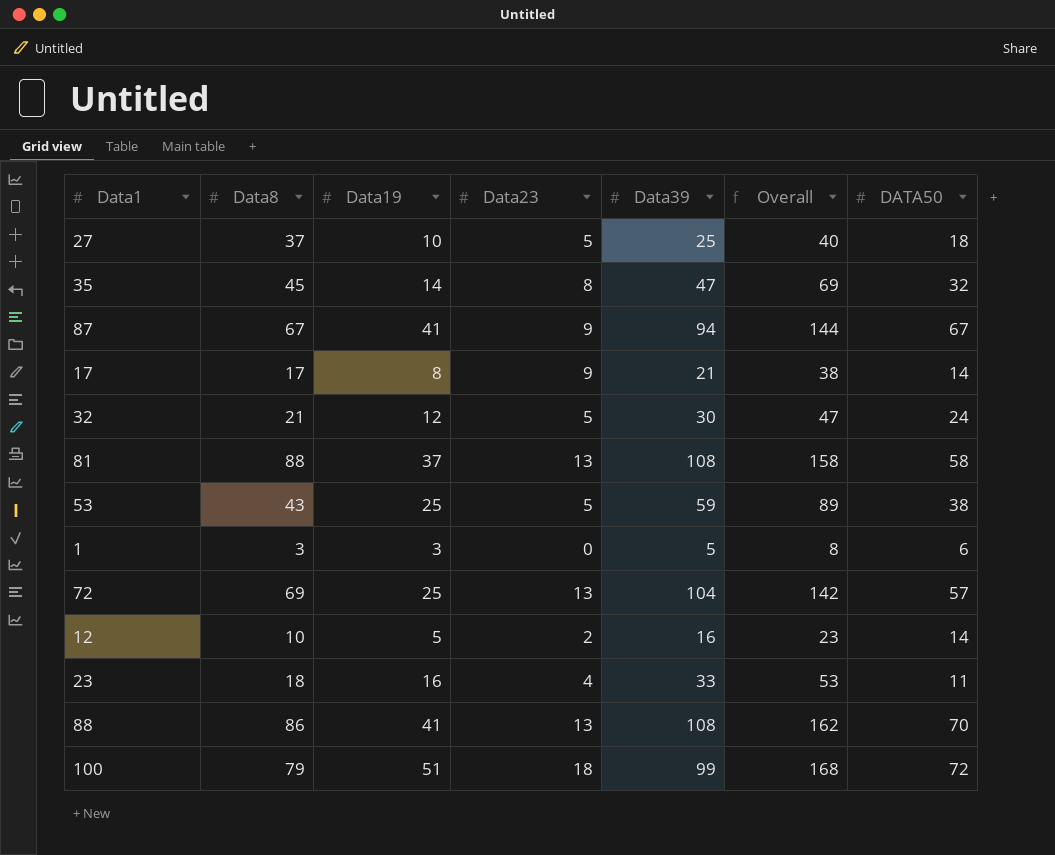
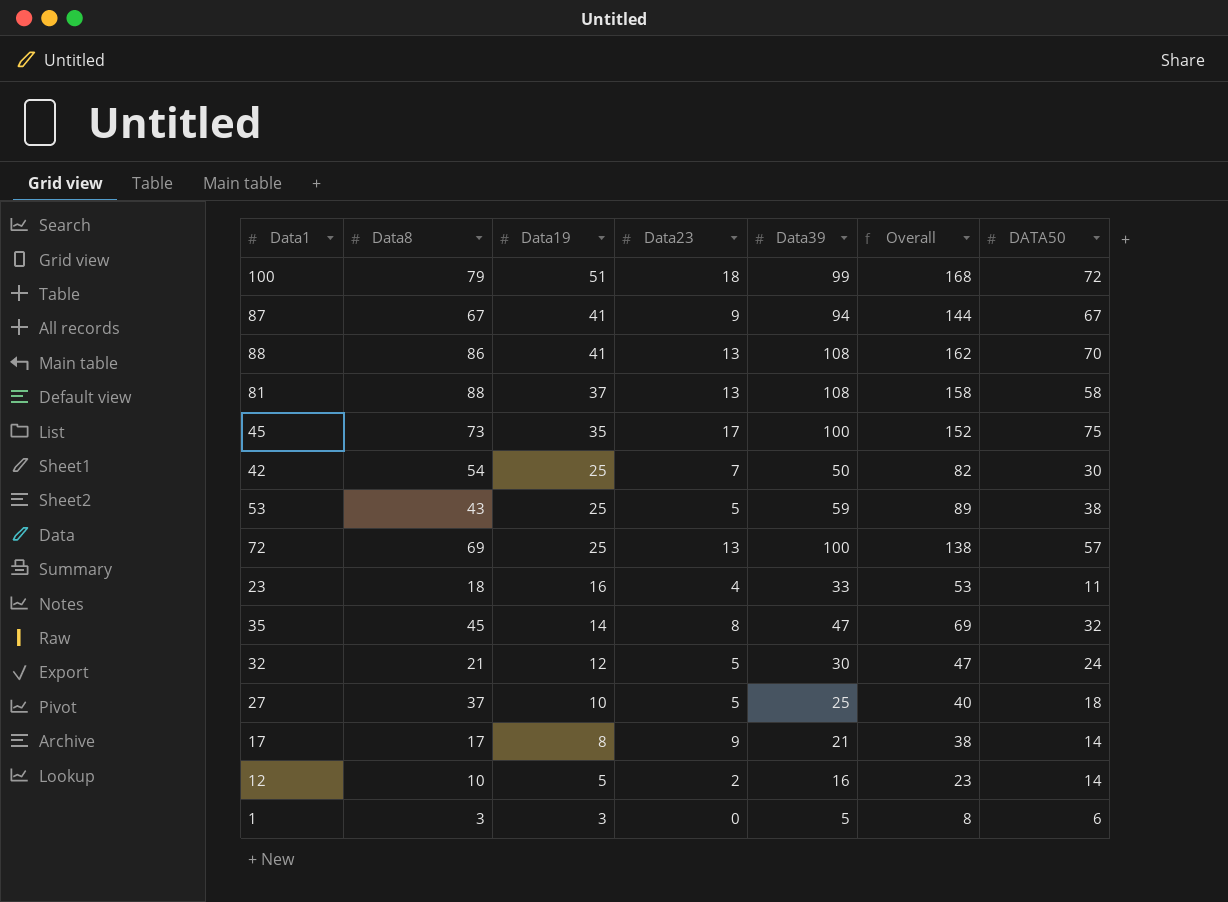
row order: none -> Data19 descending
row 45: none -> 73 | 35 | 17 | 100 | 152 | 75
row 42: none -> 54 | 25 | 7 | 50 | 82 | 30
72 | Data39: 104 -> 100
72 | Overall: 142 -> 138

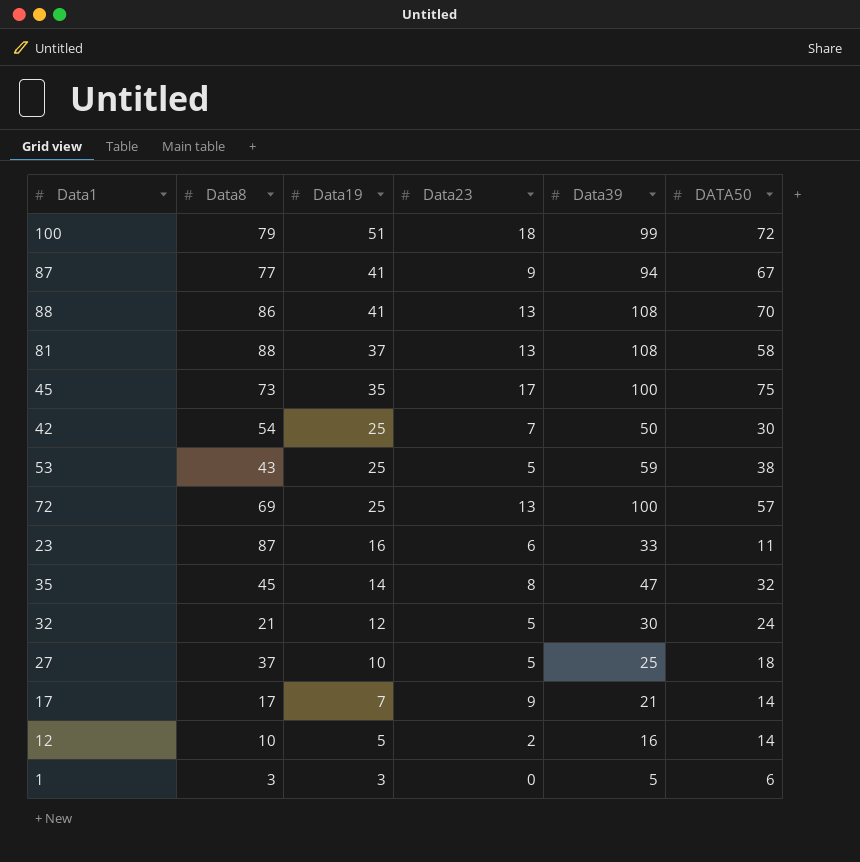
column Overall | formula: [Data19] + [Data23] + [Data39] -> none
87 | Data8: 67 -> 77
23 | Data8: 18 -> 87
23 | Data23: 4 -> 6
17 | Data19: 8 -> 7

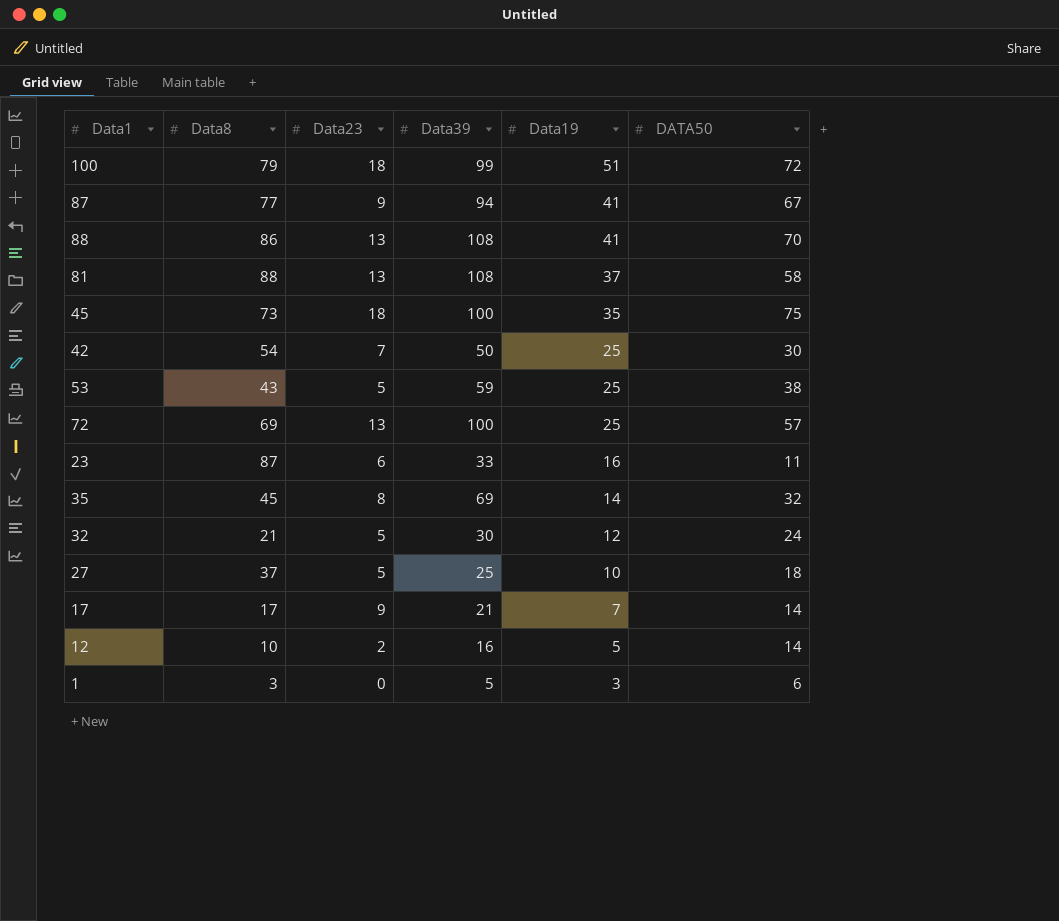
column Data19 | position: 3 -> 5
45 | Data23: 17 -> 18
35 | Data39: 47 -> 69

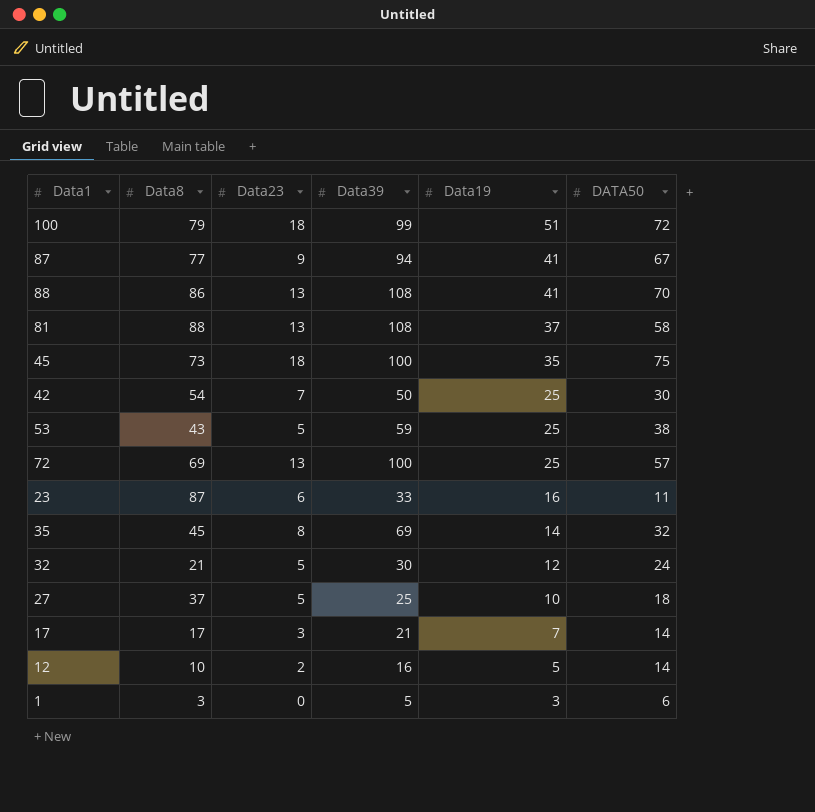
17 | Data23: 9 -> 3

